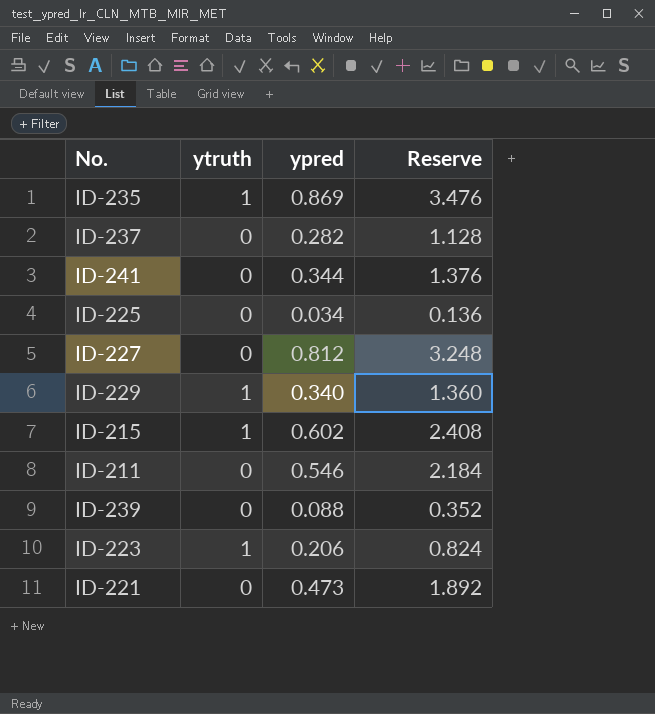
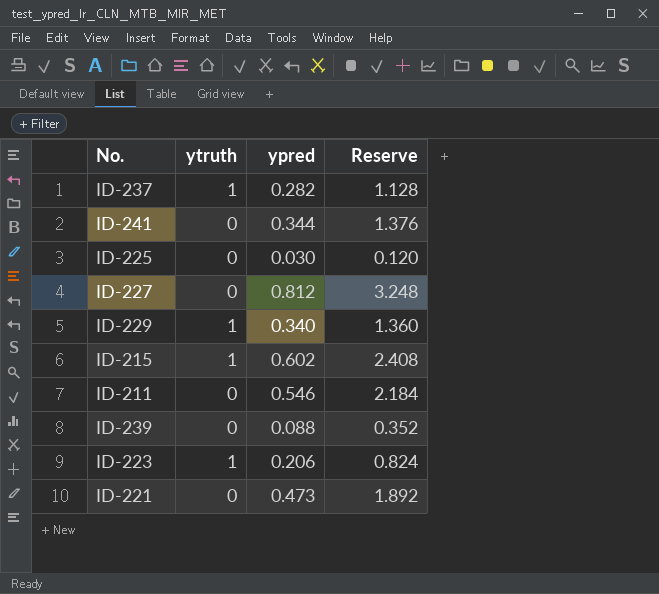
row ID-235: 1 | 0.869 | 3.476 -> none
ID-237 | ytruth: 0 -> 1
ID-225 | ypred: 0.034 -> 0.030
ID-225 | Reserve: 0.136 -> 0.120

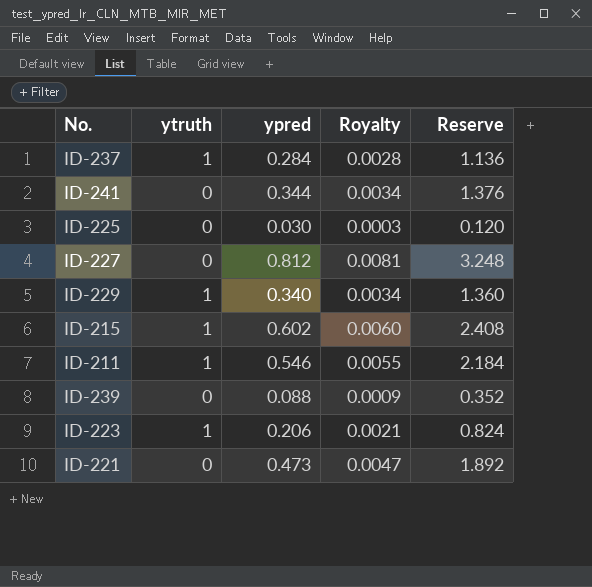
column Royalty | formula: none -> [ypred] * 0.01
ID-237 | ypred: 0.282 -> 0.284
ID-237 | Reserve: 1.128 -> 1.136
ID-211 | ytruth: 0 -> 1

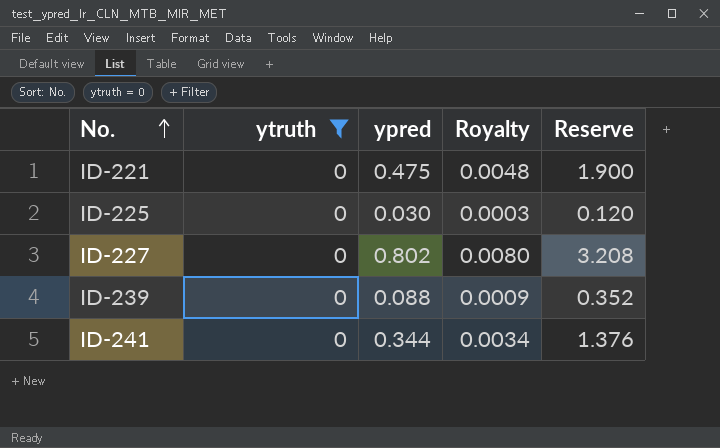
filter: none -> ytruth = 0
row order: none -> No. ascending
ID-221 | ypred: 0.473 -> 0.475
ID-221 | Royalty: 0.0047 -> 0.0048
ID-221 | Reserve: 1.892 -> 1.900
ID-227 | ypred: 0.812 -> 0.802
ID-227 | Royalty: 0.0081 -> 0.0080
ID-227 | Reserve: 3.248 -> 3.208

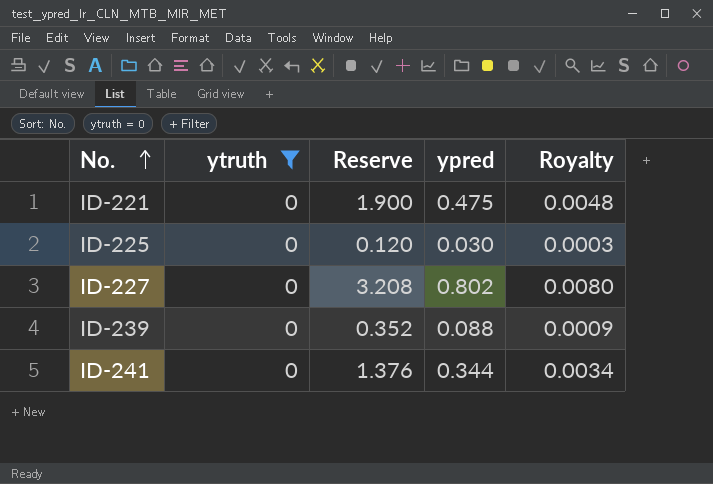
column Reserve | position: 5 -> 3

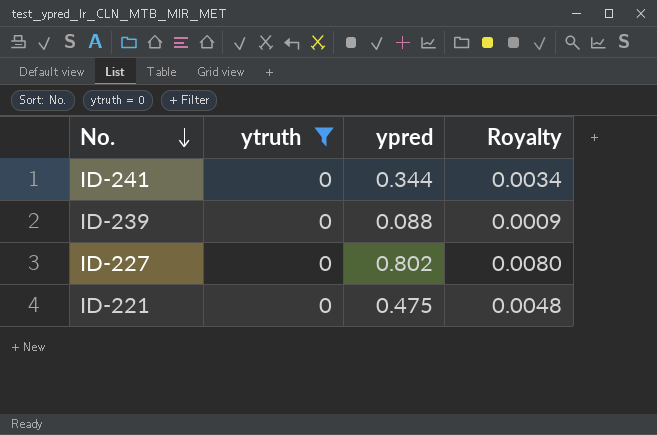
row order: No. ascending -> No. descending
column Reserve | formula: [ypred] * 4 -> none
row ID-225: 0 | 0.120 | 0.030 | 0.0003 -> none

